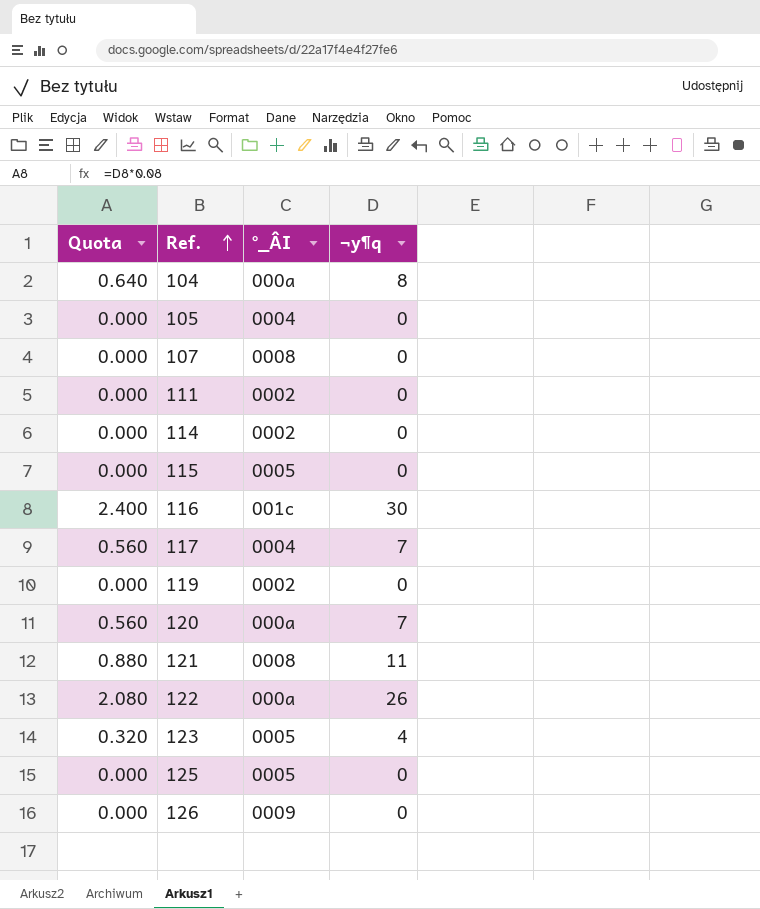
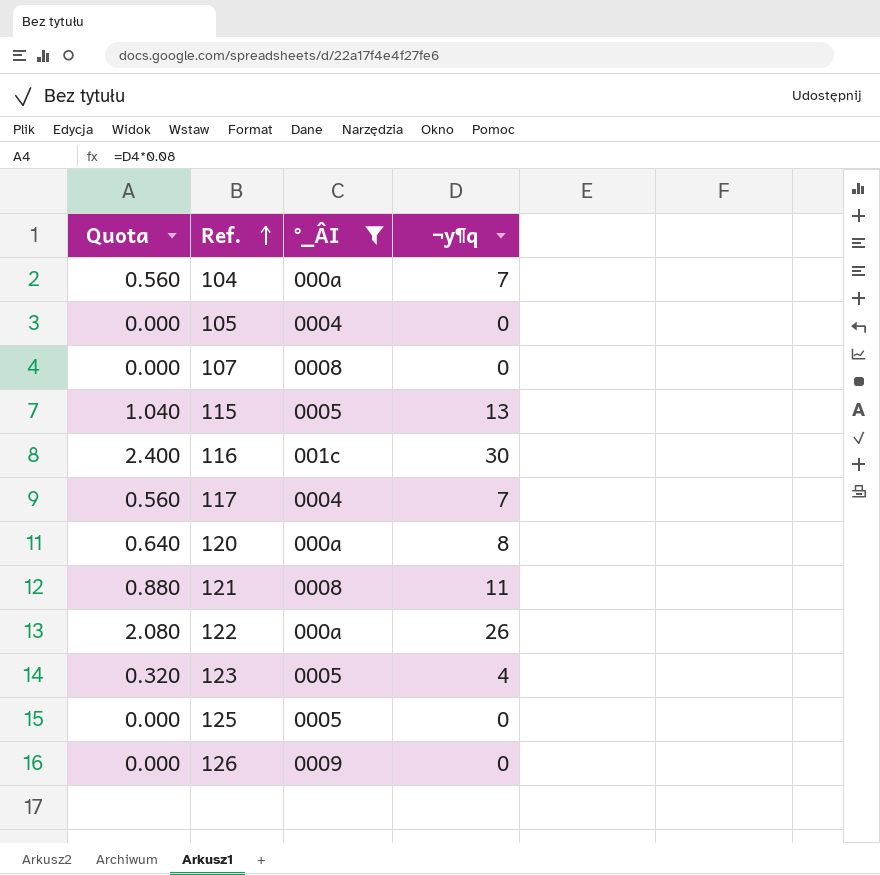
filter: none -> °_ÂI != 0002
104 | Quota: 0.640 -> 0.560
104 | ¬y¶q: 8 -> 7
115 | Quota: 0.000 -> 1.040
115 | ¬y¶q: 0 -> 13
120 | Quota: 0.560 -> 0.640
120 | ¬y¶q: 7 -> 8

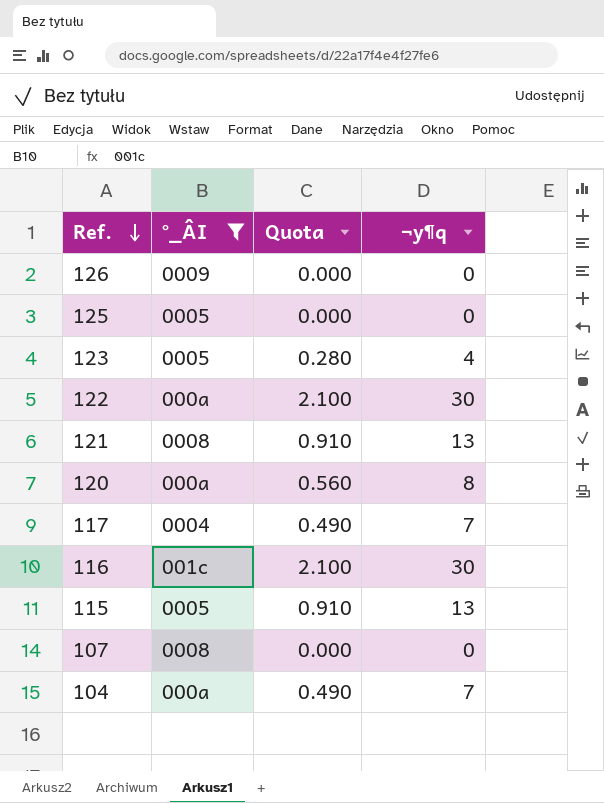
row order: Ref. ascending -> Ref. descending
column Quota | formula: [¬y¶q] * 0.08 -> [¬y¶q] * 0.07
column Quota | position: 1 -> 3
row 105: 0.000 | 0004 | 0 -> none
122 | ¬y¶q: 26 -> 30
121 | ¬y¶q: 11 -> 13

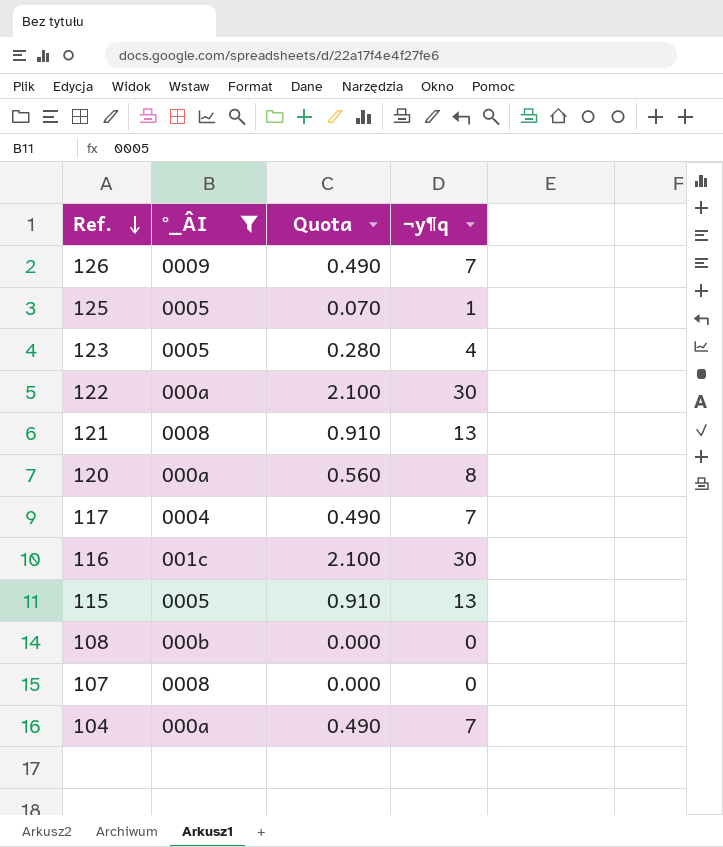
126 | Quota: 0.000 -> 0.490
126 | ¬y¶q: 0 -> 7
125 | Quota: 0.000 -> 0.070
125 | ¬y¶q: 0 -> 1
row 108: none -> 000b | 0.000 | 0

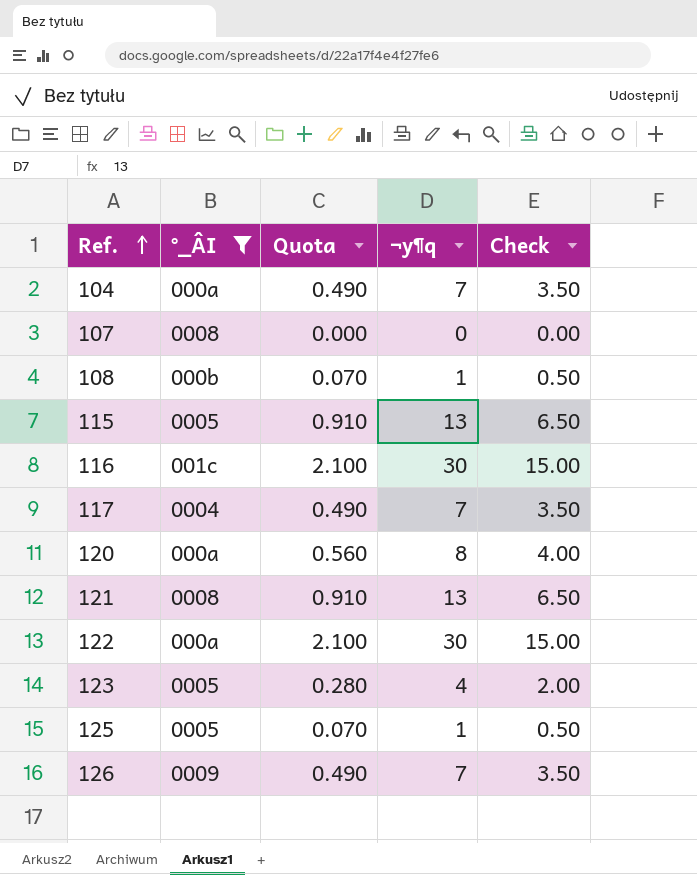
row order: Ref. descending -> Ref. ascending
column Check | formula: none -> [¬y¶q] * 0.5
108 | Quota: 0.000 -> 0.070
108 | ¬y¶q: 0 -> 1

